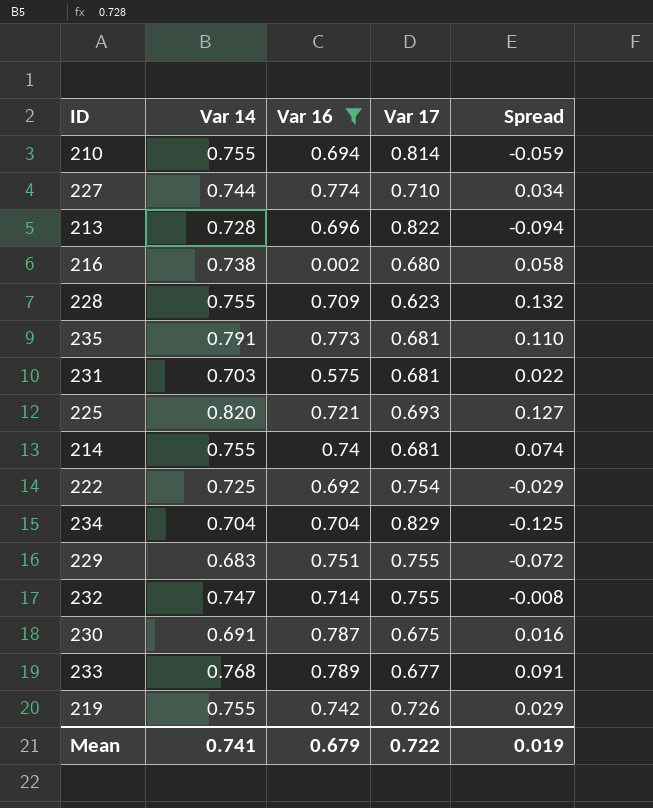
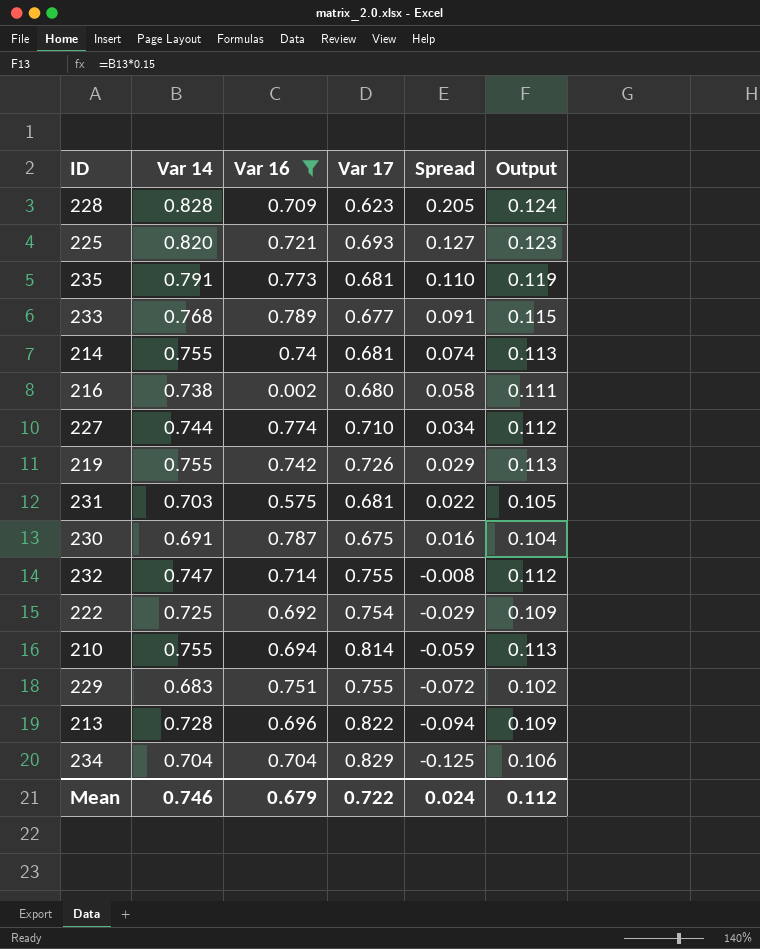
row order: none -> Spread descending
column Output | formula: none -> [Var 14] * 0.15
228 | Var 14: 0.755 -> 0.828
228 | Spread: 0.132 -> 0.205
Mean | Var 14: 0.741 -> 0.746
Mean | Spread: 0.019 -> 0.024

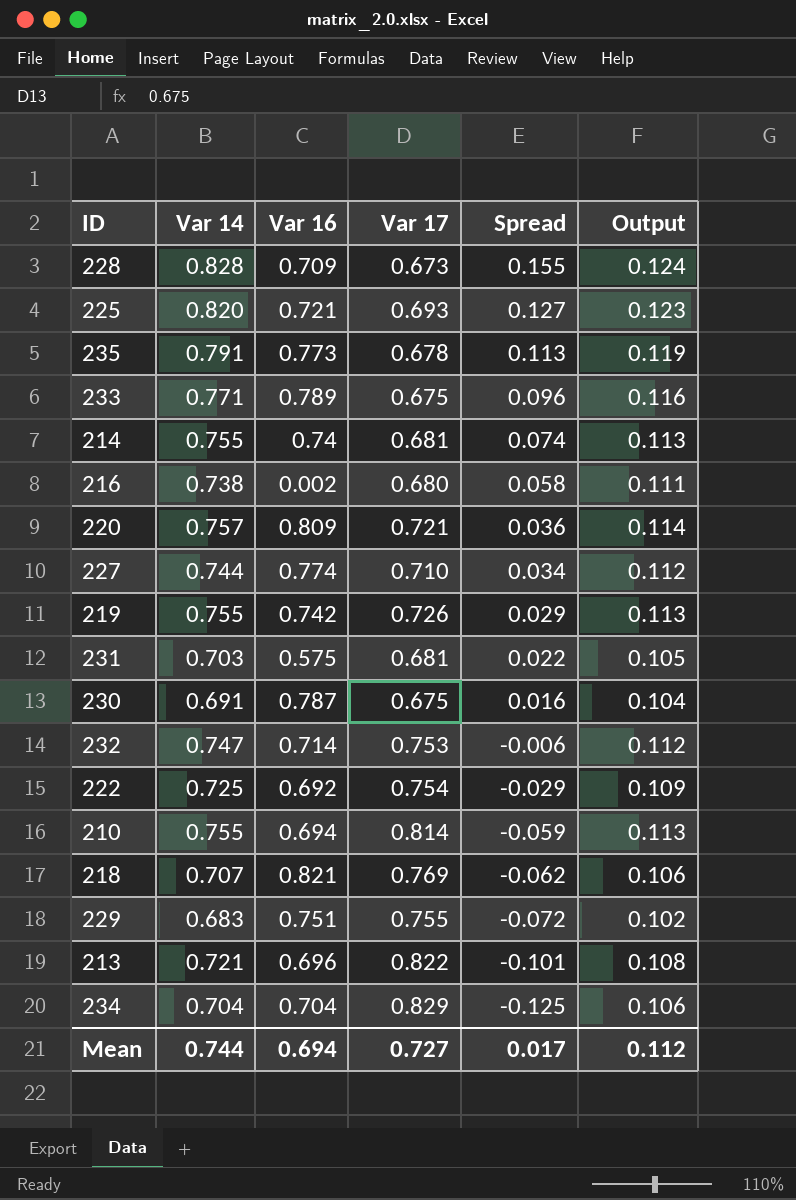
filter: Var 16 <= 0.789 -> none
228 | Var 17: 0.623 -> 0.673
228 | Spread: 0.205 -> 0.155
235 | Var 17: 0.681 -> 0.678
235 | Spread: 0.110 -> 0.113
233 | Var 14: 0.768 -> 0.771
233 | Var 17: 0.677 -> 0.675
233 | Spread: 0.091 -> 0.096
233 | Output: 0.115 -> 0.116
232 | Var 17: 0.755 -> 0.753
232 | Spread: -0.008 -> -0.006
213 | Var 14: 0.728 -> 0.721
213 | Spread: -0.094 -> -0.101
213 | Output: 0.109 -> 0.108
Mean | Var 14: 0.746 -> 0.744
Mean | Var 16: 0.679 -> 0.694
Mean | Var 17: 0.722 -> 0.727
Mean | Spread: 0.024 -> 0.017

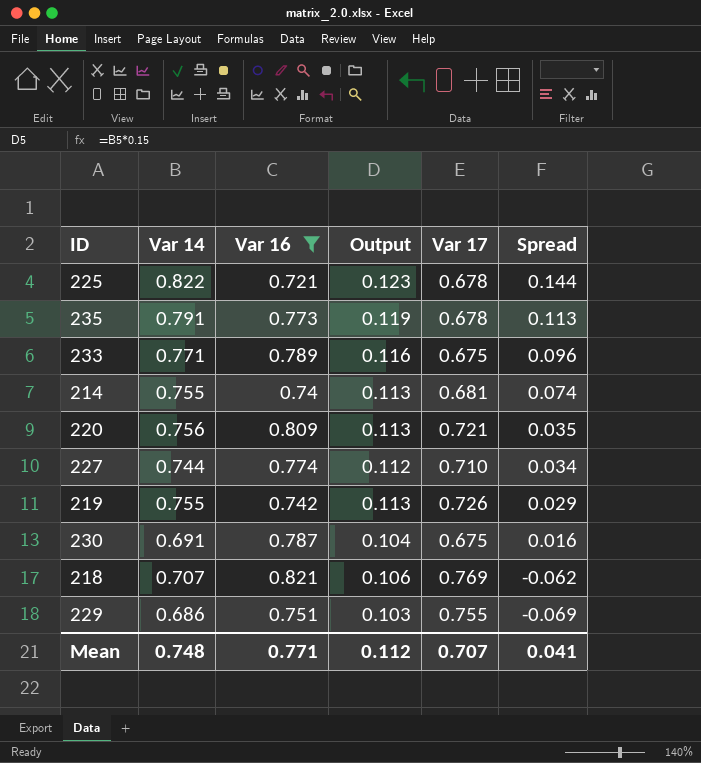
filter: none -> Var 16 >= 0.721
column Output | position: 6 -> 4
225 | Var 14: 0.820 -> 0.822
225 | Var 17: 0.693 -> 0.678
225 | Spread: 0.127 -> 0.144
220 | Var 14: 0.757 -> 0.756
220 | Output: 0.114 -> 0.113
220 | Spread: 0.036 -> 0.035
229 | Var 14: 0.683 -> 0.686
229 | Output: 0.102 -> 0.103
229 | Spread: -0.072 -> -0.069
Mean | Var 14: 0.744 -> 0.748
Mean | Var 16: 0.694 -> 0.771
Mean | Var 17: 0.727 -> 0.707
Mean | Spread: 0.017 -> 0.041

